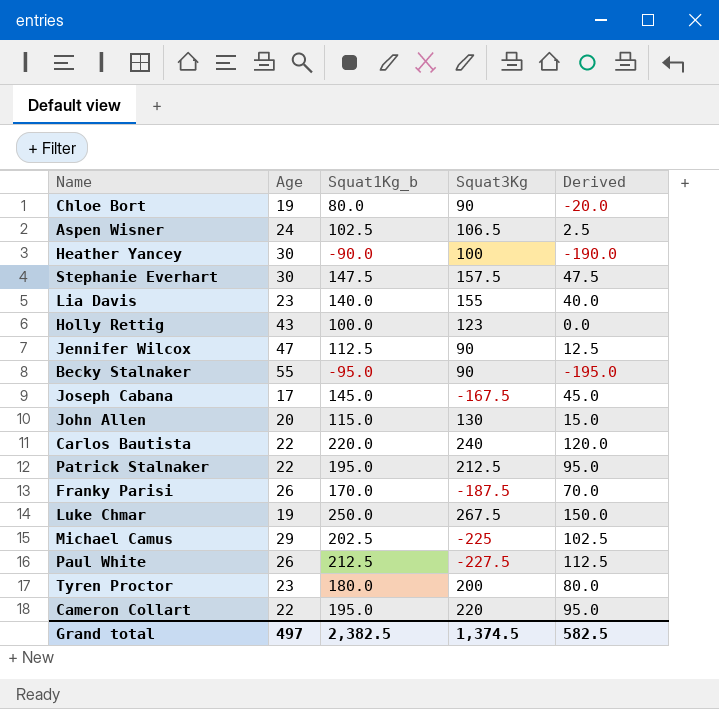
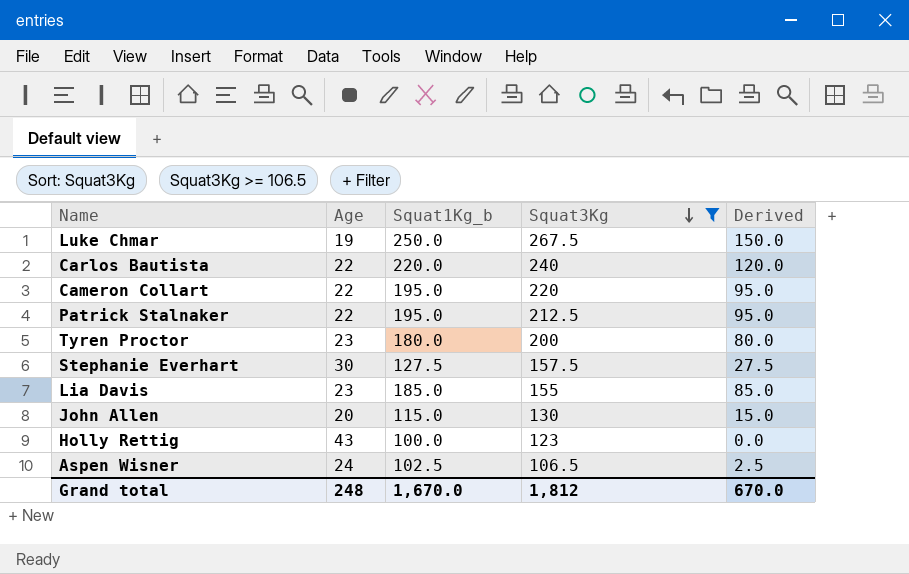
filter: none -> Squat3Kg >= 106.5
row order: none -> Squat3Kg descending
Stephanie Everhart | Squat1Kg_b: 147.5 -> 127.5
Stephanie Everhart | Derived: 47.5 -> 27.5
Lia Davis | Squat1Kg_b: 140.0 -> 185.0
Lia Davis | Derived: 40.0 -> 85.0
Grand total | Age: 497 -> 248
Grand total | Squat1Kg_b: 2,382.5 -> 1,670.0
Grand total | Squat3Kg: 1,374.5 -> 1,812
Grand total | Derived: 582.5 -> 670.0

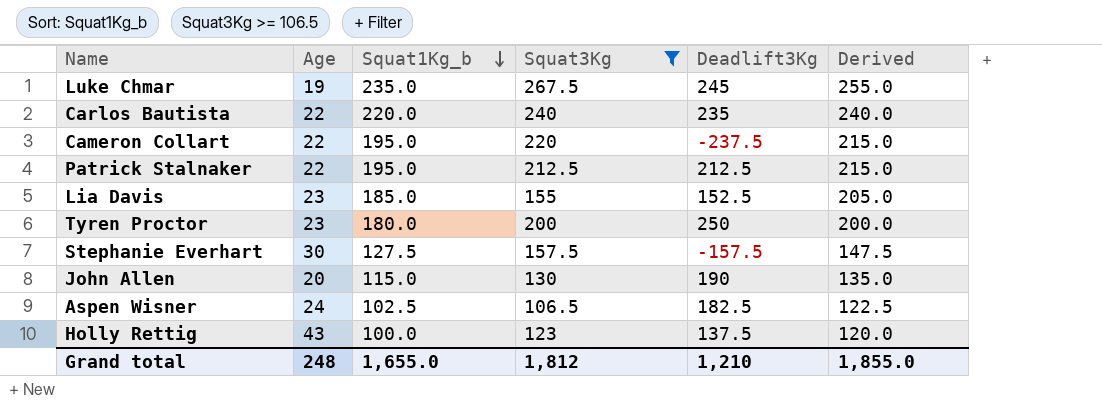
row order: Squat3Kg descending -> Squat1Kg_b descending
column Deadlift3Kg | position: none -> 5
column Derived | formula: [Squat1Kg_b] - 100 -> [Squat1Kg_b] + 20
Luke Chmar | Squat1Kg_b: 250.0 -> 235.0
Grand total | Squat1Kg_b: 1,670.0 -> 1,655.0
Grand total | Derived: 670.0 -> 1,855.0

